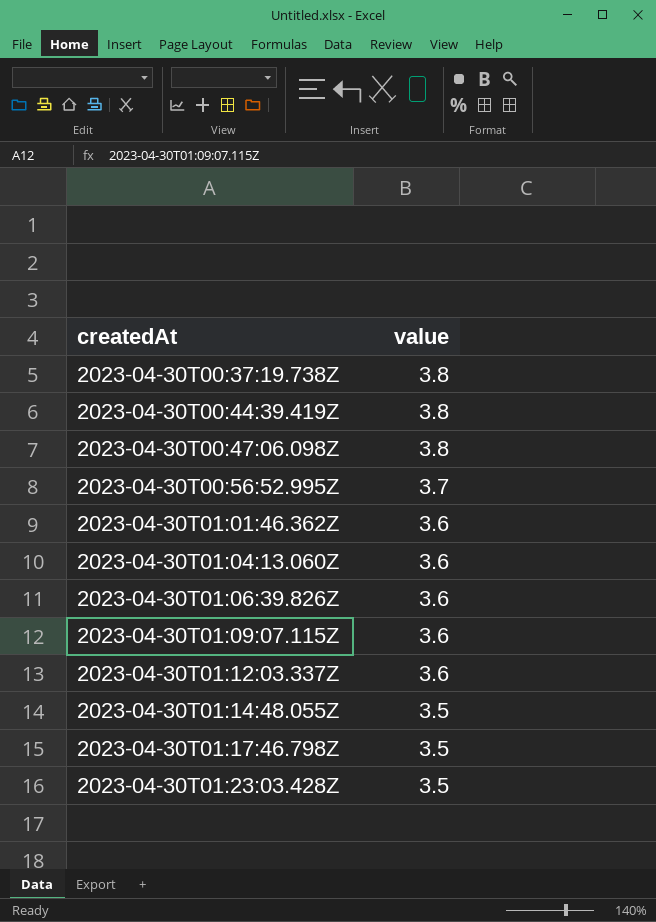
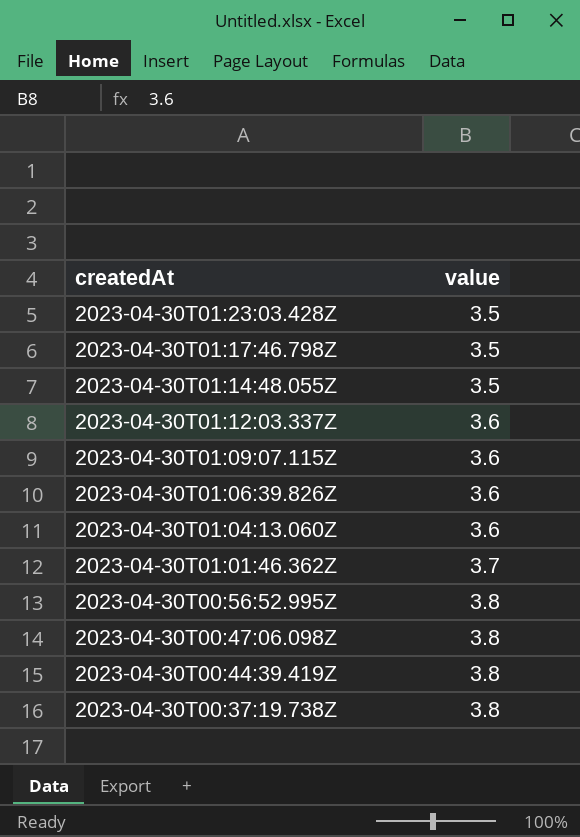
row order: createdAt ascending -> createdAt descending
2023-04-30T01:01:46.362Z | value: 3.6 -> 3.7
2023-04-30T00:56:52.995Z | value: 3.7 -> 3.8

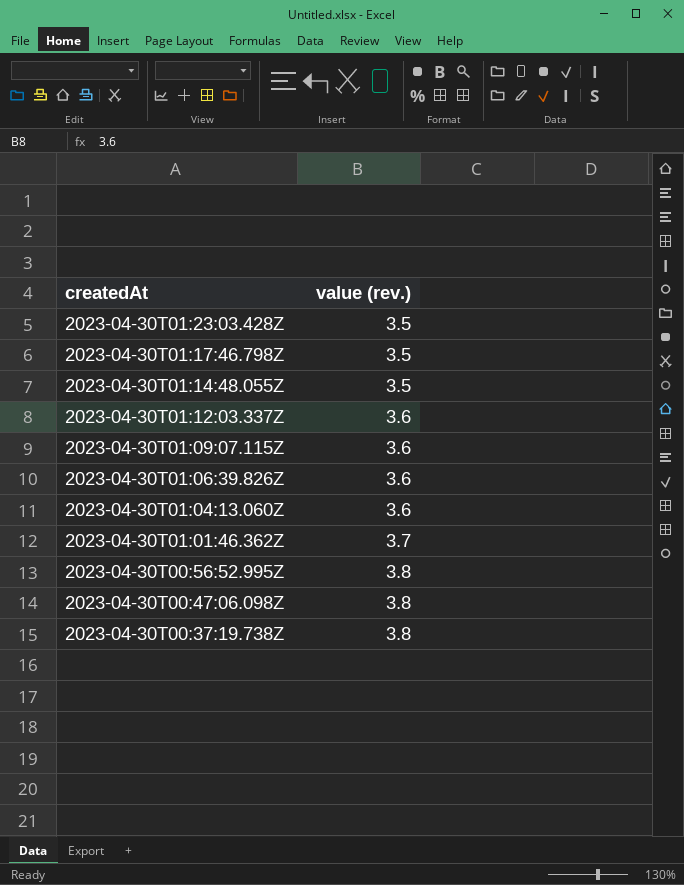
column name: value -> value (rev.)
row 2023-04-30T00:44:39.419Z: 3.8 -> none

